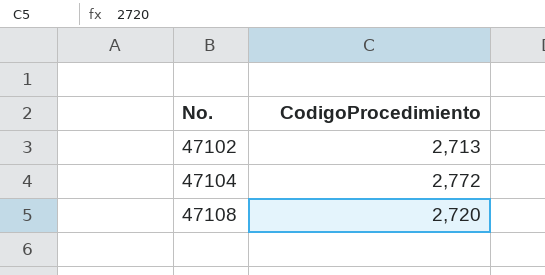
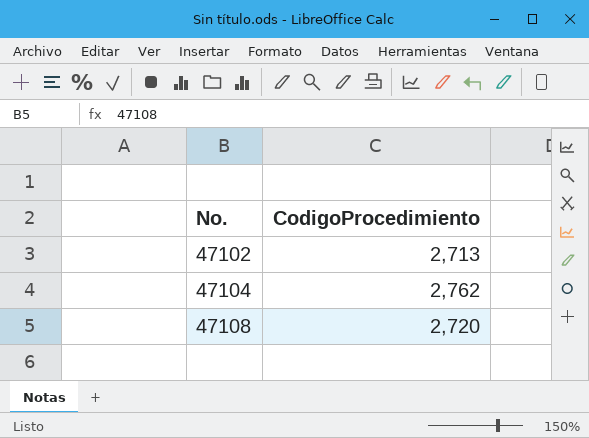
47104 | CodigoProcedimiento: 2,772 -> 2,762

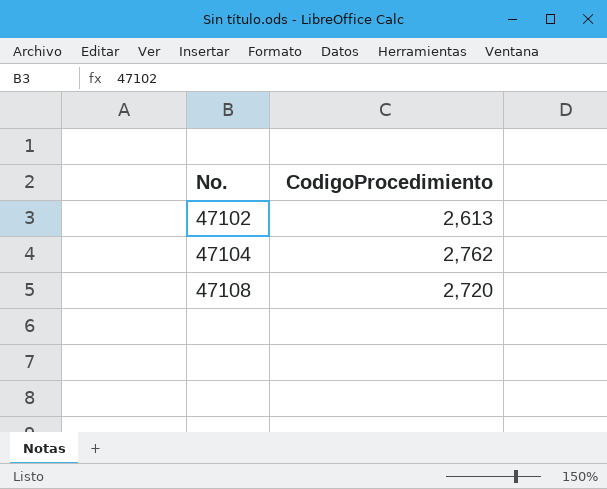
47102 | CodigoProcedimiento: 2,713 -> 2,613

